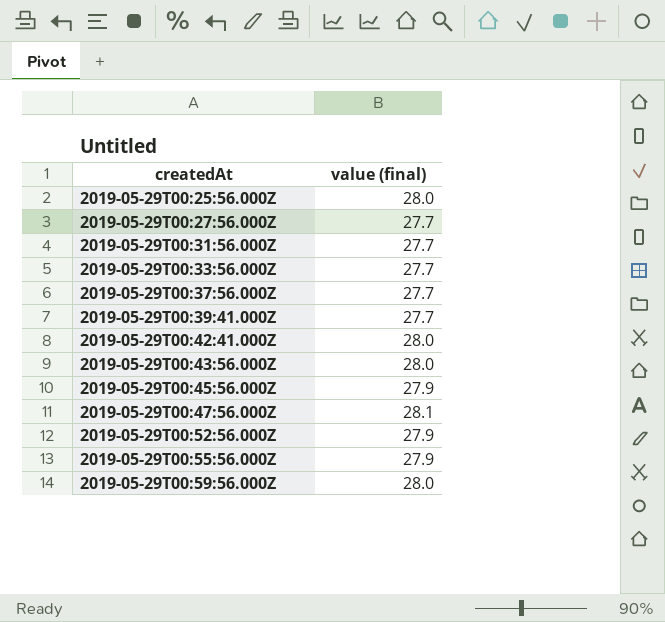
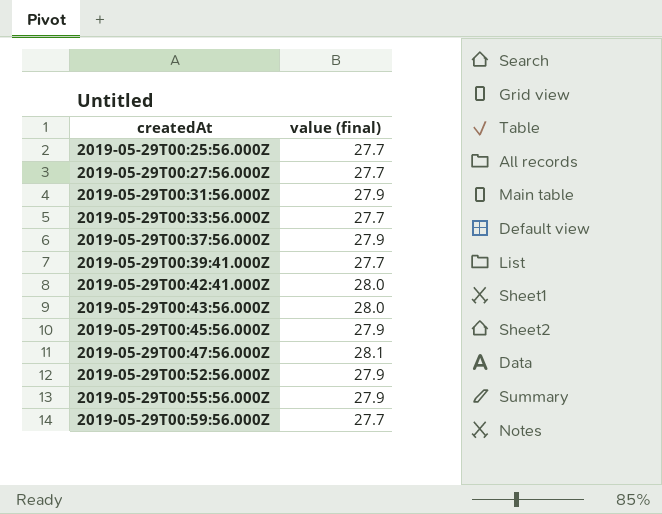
2019-05-29T00:25:56.000Z | value (final): 28.0 -> 27.7
2019-05-29T00:31:56.000Z | value (final): 27.7 -> 27.9
2019-05-29T00:37:56.000Z | value (final): 27.7 -> 27.9
2019-05-29T00:59:56.000Z | value (final): 28.0 -> 27.7

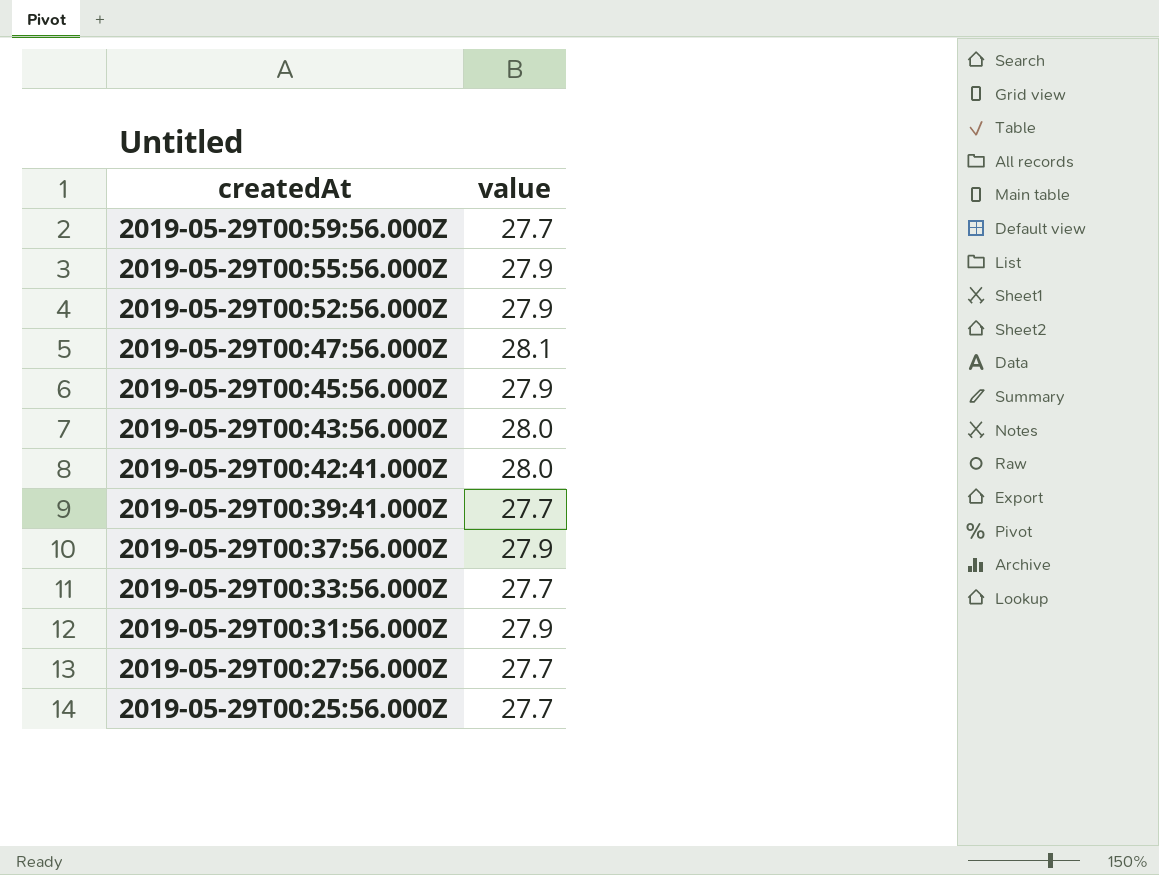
row order: createdAt ascending -> createdAt descending
column name: value (final) -> value

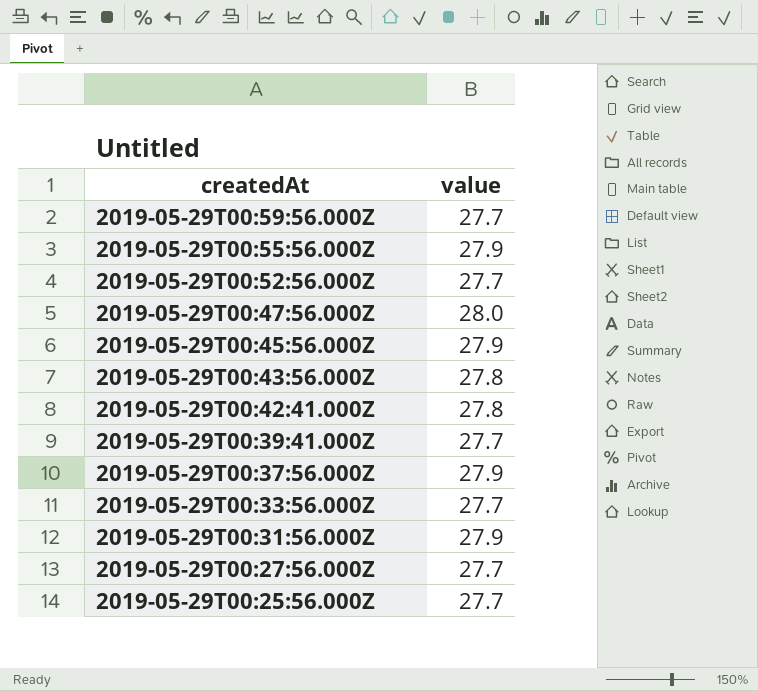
2019-05-29T00:52:56.000Z | value: 27.9 -> 27.7
2019-05-29T00:47:56.000Z | value: 28.1 -> 28.0
2019-05-29T00:43:56.000Z | value: 28.0 -> 27.8
2019-05-29T00:42:41.000Z | value: 28.0 -> 27.8

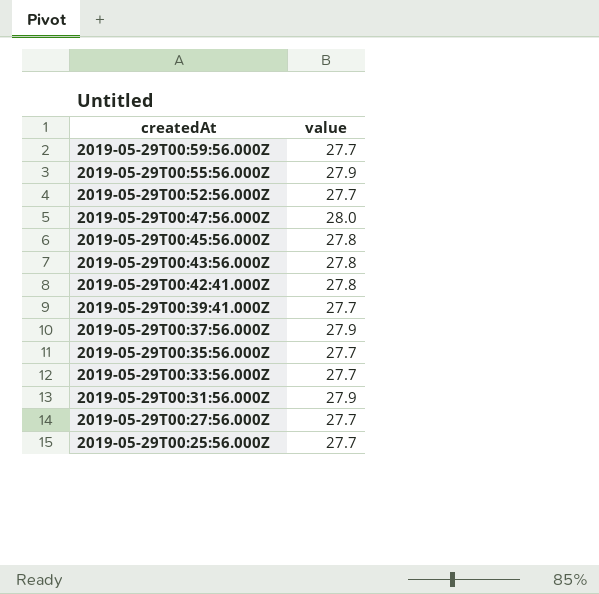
2019-05-29T00:45:56.000Z | value: 27.9 -> 27.8
row 2019-05-29T00:35:56.000Z: none -> 27.7

